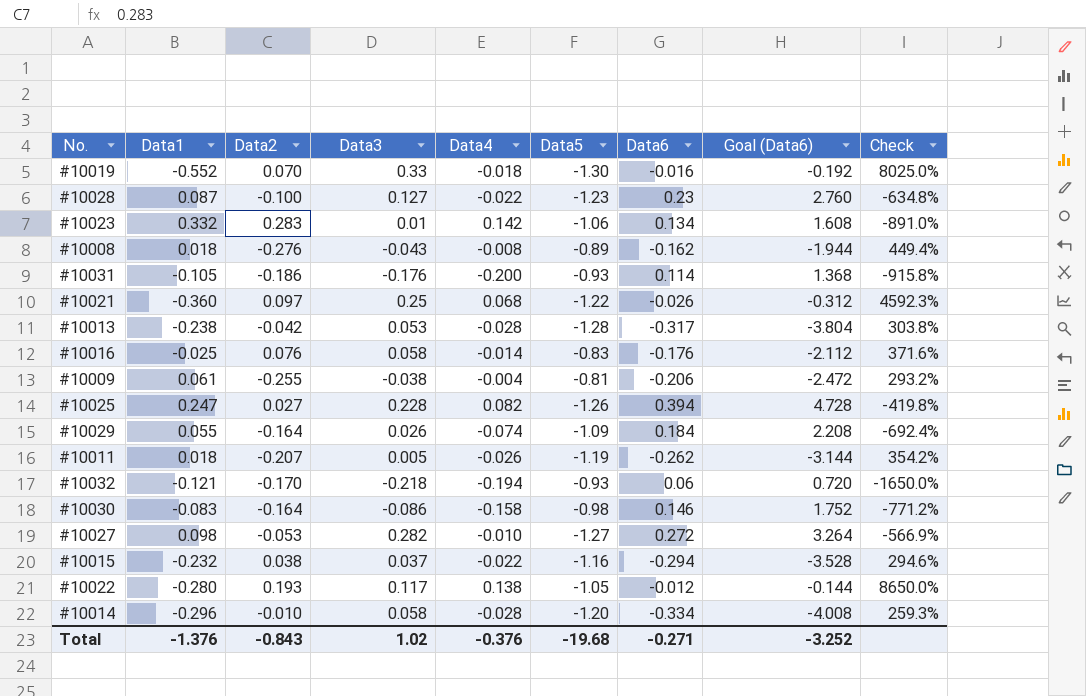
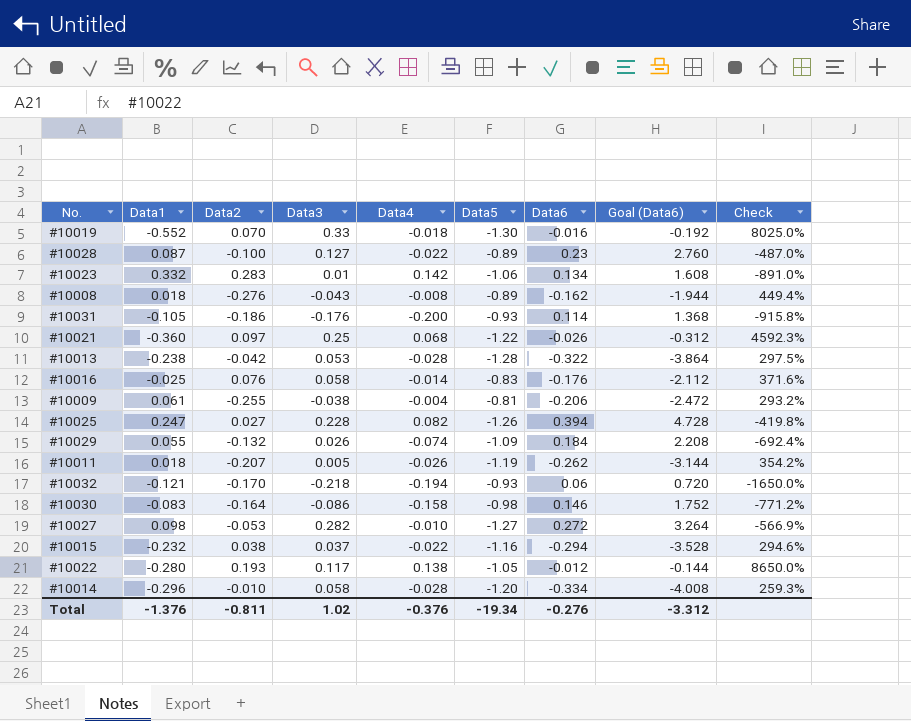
#10028 | Data5: -1.23 -> -0.89
#10028 | Check: -634.8% -> -487.0%
#10013 | Data6: -0.317 -> -0.322
#10013 | Goal (Data6): -3.804 -> -3.864
#10013 | Check: 303.8% -> 297.5%
#10029 | Data2: -0.164 -> -0.132
Total | Data2: -0.843 -> -0.811
Total | Data5: -19.68 -> -19.34
Total | Data6: -0.271 -> -0.276
Total | Goal (Data6): -3.252 -> -3.312

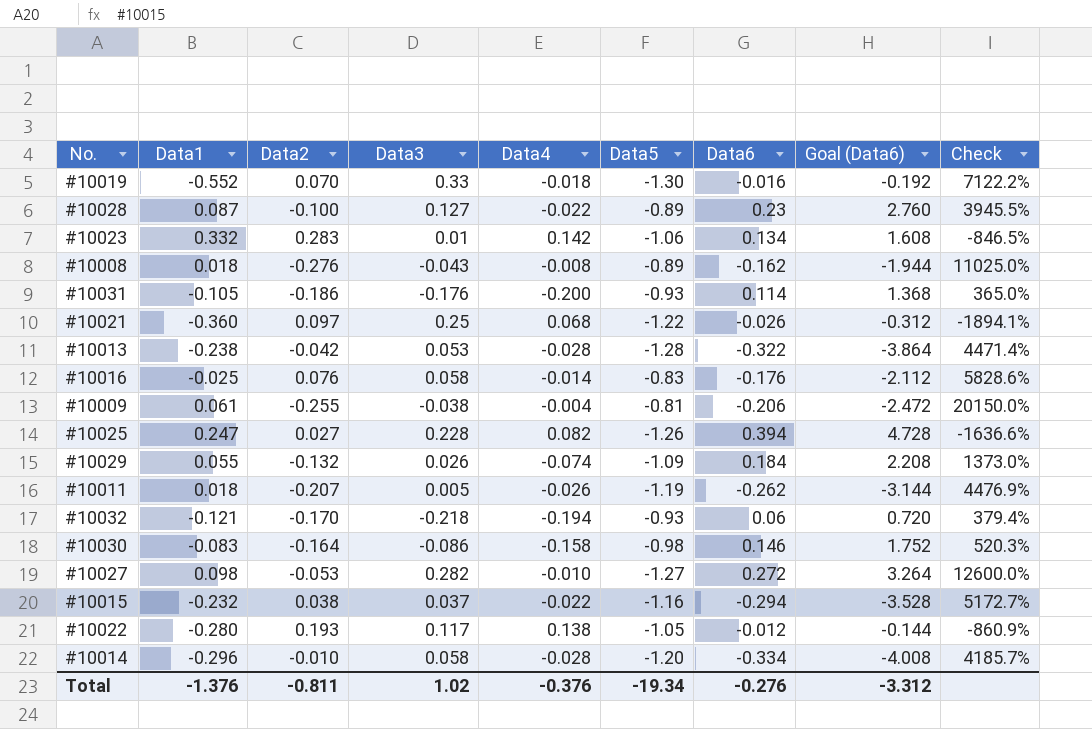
column Check | formula: ([Data5] - [Data6]) / [Data6] -> ([Data5] - [Data4]) / [Data4]

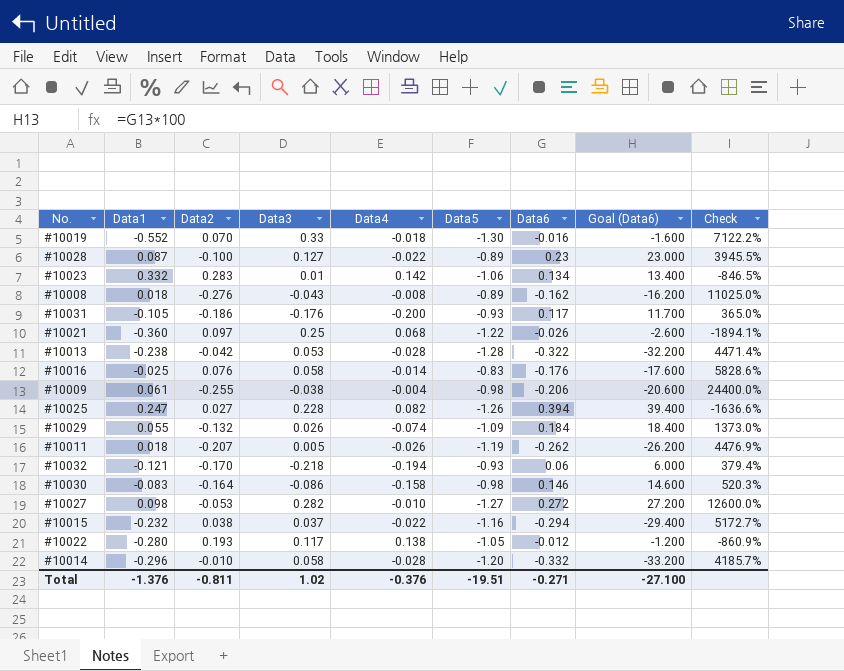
column Goal (Data6) | formula: [Data6] * 12 -> [Data6] * 100
#10031 | Data6: 0.114 -> 0.117
#10009 | Data5: -0.81 -> -0.98
#10009 | Check: 20150.0% -> 24400.0%
#10014 | Data6: -0.334 -> -0.332
Total | Data5: -19.34 -> -19.51
Total | Data6: -0.276 -> -0.271
Total | Goal (Data6): -3.312 -> -27.100

